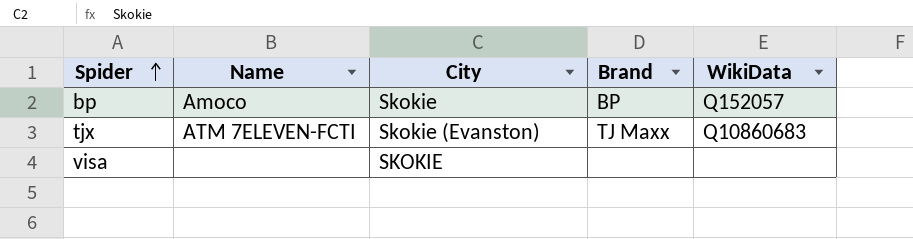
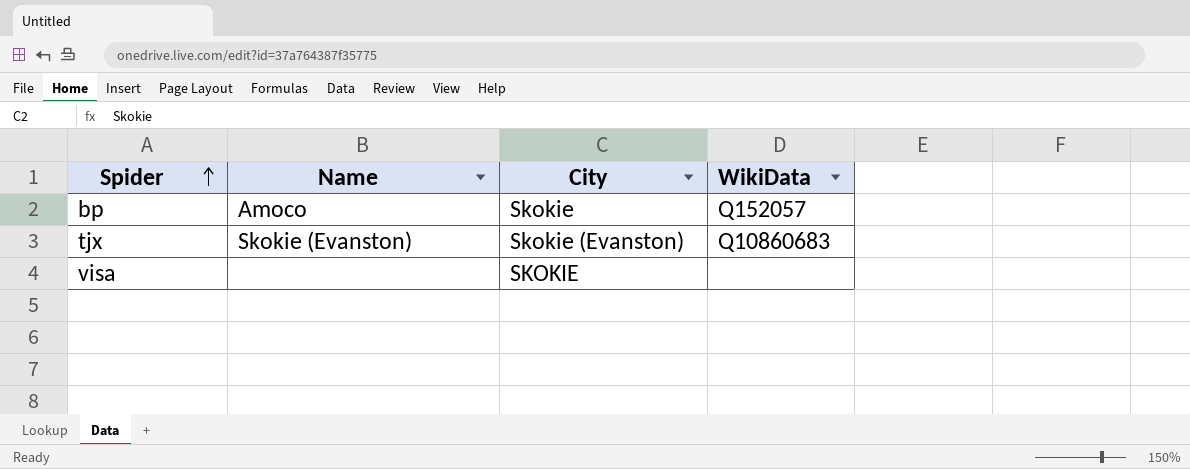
column Brand | position: 4 -> none
tjx | Name: ATM 7ELEVEN-FCTI -> Skokie (Evanston)

